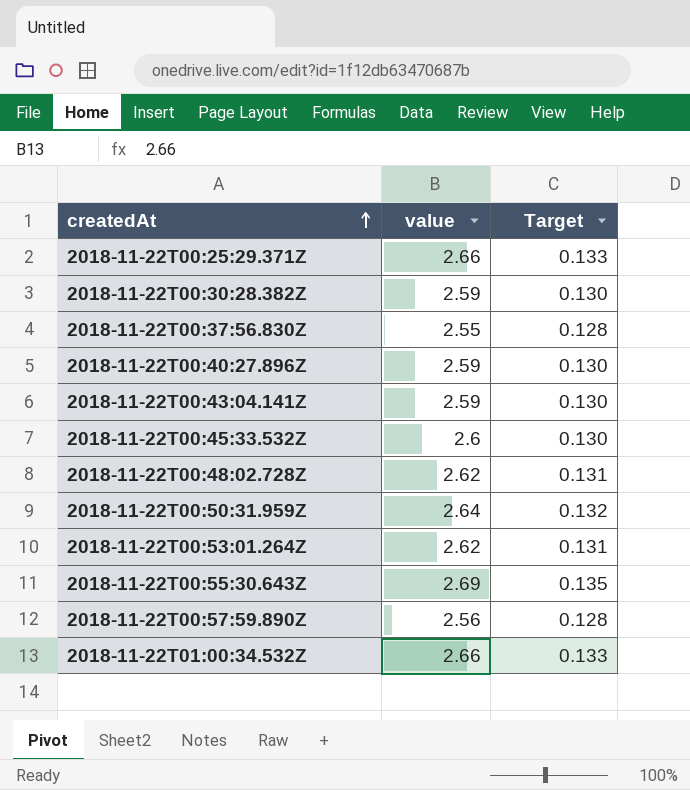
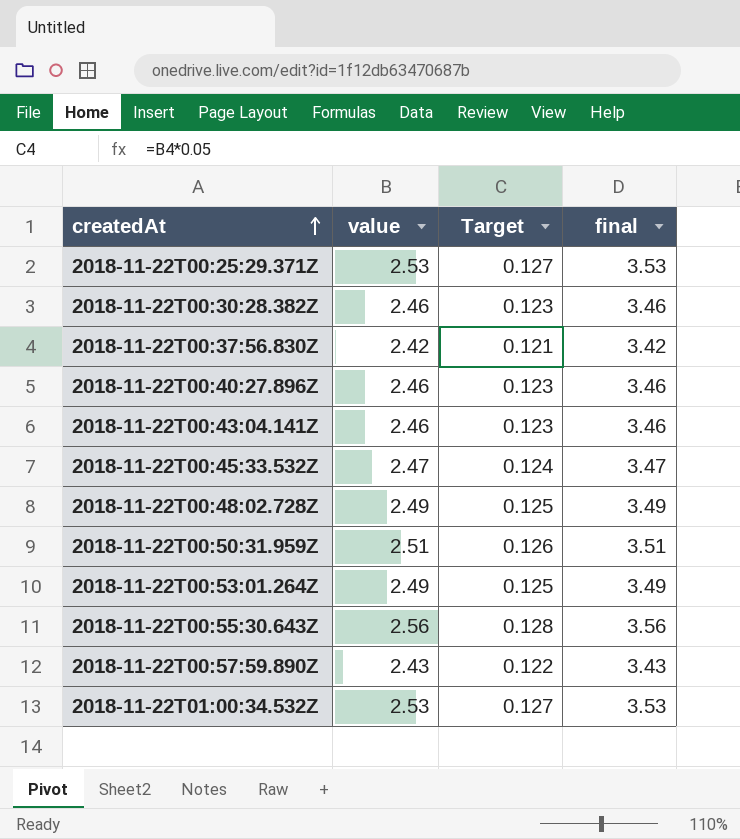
column final | formula: none -> [value] + 1
2018-11-22T00:25:29.371Z | value: 2.66 -> 2.53
2018-11-22T00:25:29.371Z | Target: 0.133 -> 0.127
2018-11-22T00:30:28.382Z | value: 2.59 -> 2.46
2018-11-22T00:30:28.382Z | Target: 0.130 -> 0.123
2018-11-22T00:37:56.830Z | value: 2.55 -> 2.42
2018-11-22T00:37:56.830Z | Target: 0.128 -> 0.121
2018-11-22T00:40:27.896Z | value: 2.59 -> 2.46
2018-11-22T00:40:27.896Z | Target: 0.130 -> 0.123
2018-11-22T00:43:04.141Z | value: 2.59 -> 2.46
2018-11-22T00:43:04.141Z | Target: 0.130 -> 0.123
2018-11-22T00:45:33.532Z | value: 2.6 -> 2.47
2018-11-22T00:45:33.532Z | Target: 0.130 -> 0.124
2018-11-22T00:48:02.728Z | value: 2.62 -> 2.49
2018-11-22T00:48:02.728Z | Target: 0.131 -> 0.125
2018-11-22T00:50:31.959Z | value: 2.64 -> 2.51
2018-11-22T00:50:31.959Z | Target: 0.132 -> 0.126
2018-11-22T00:53:01.264Z | value: 2.62 -> 2.49
2018-11-22T00:53:01.264Z | Target: 0.131 -> 0.125
2018-11-22T00:55:30.643Z | value: 2.69 -> 2.56
2018-11-22T00:55:30.643Z | Target: 0.135 -> 0.128
2018-11-22T00:57:59.890Z | value: 2.56 -> 2.43
2018-11-22T00:57:59.890Z | Target: 0.128 -> 0.122
2018-11-22T01:00:34.532Z | value: 2.66 -> 2.53
2018-11-22T01:00:34.532Z | Target: 0.133 -> 0.127

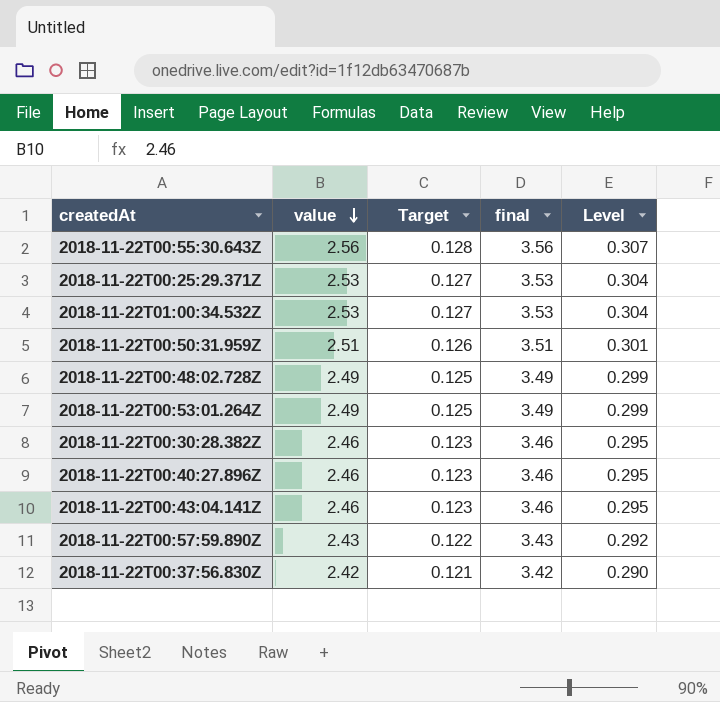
row order: createdAt ascending -> value descending
column Level | formula: none -> [value] * 0.12
row 2018-11-22T00:45:33.532Z: 2.47 | 0.124 | 3.47 -> none

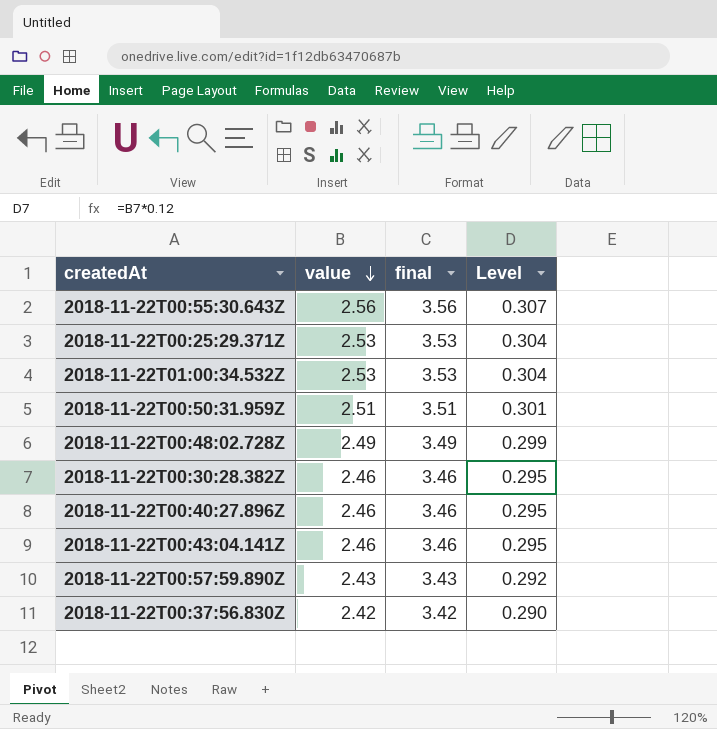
column Target | formula: [value] * 0.05 -> none
row 2018-11-22T00:53:01.264Z: 2.49 | 0.125 | 3.49 | 0.299 -> none

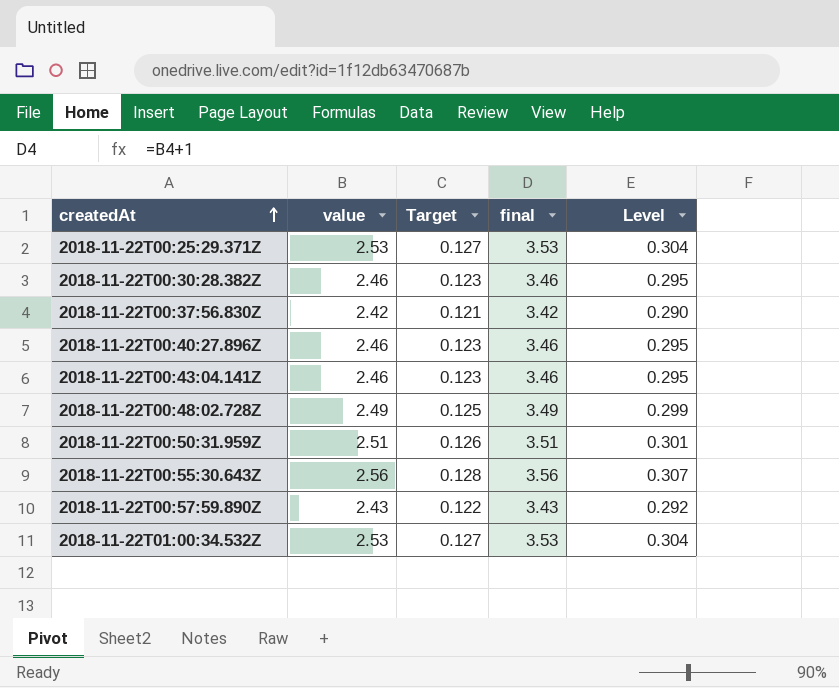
row order: value descending -> createdAt ascending
column Target | formula: none -> [value] * 0.05

